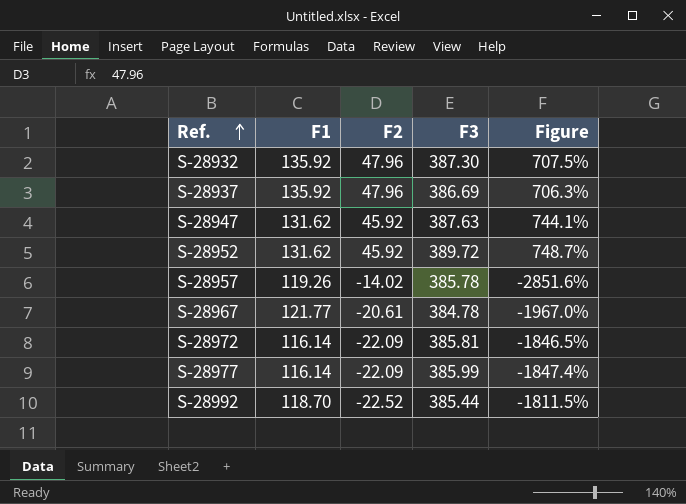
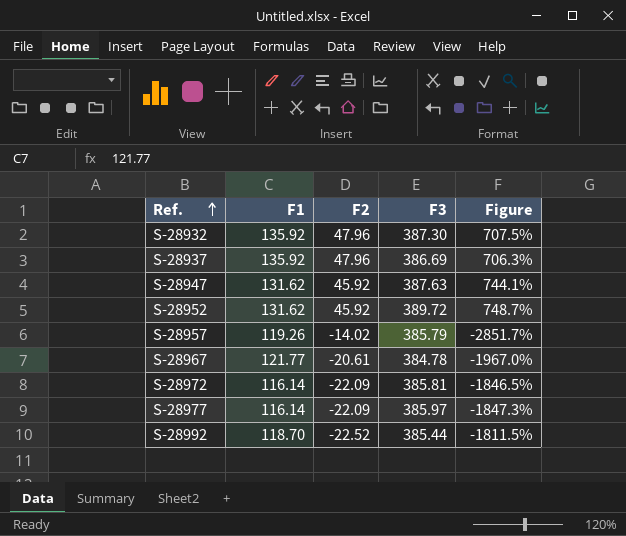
S-28957 | F3: 385.78 -> 385.79
S-28957 | Figure: -2851.6% -> -2851.7%
S-28977 | F3: 385.99 -> 385.97
S-28977 | Figure: -1847.4% -> -1847.3%

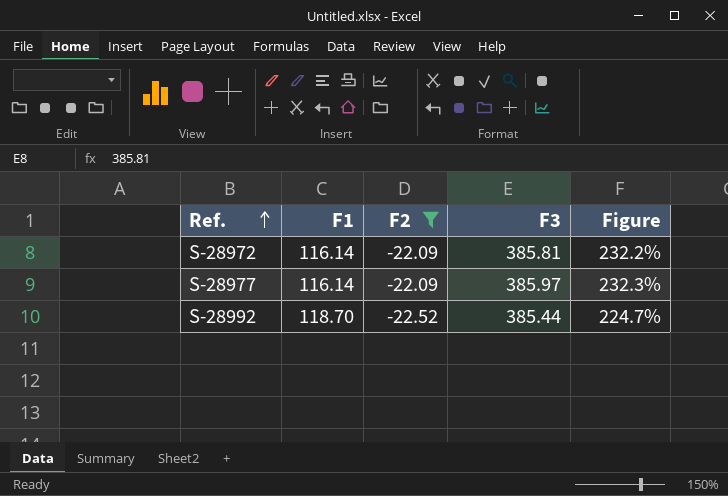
filter: none -> F2 <= -22.09
column Figure | formula: ([F3] - [F2]) / [F2] -> ([F3] - [F1]) / [F1]

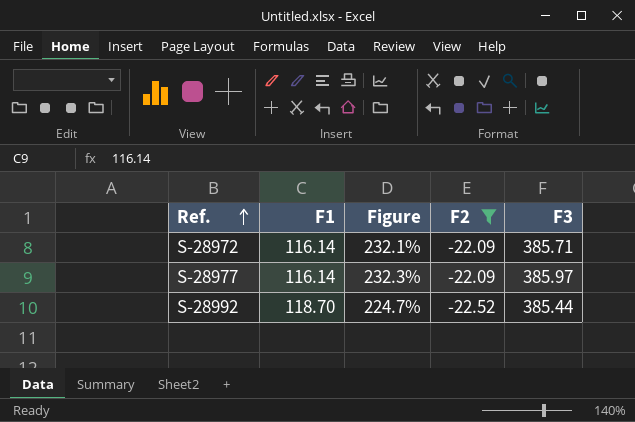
column Figure | position: 5 -> 3
S-28972 | Figure: 232.2% -> 232.1%
S-28972 | F3: 385.81 -> 385.71

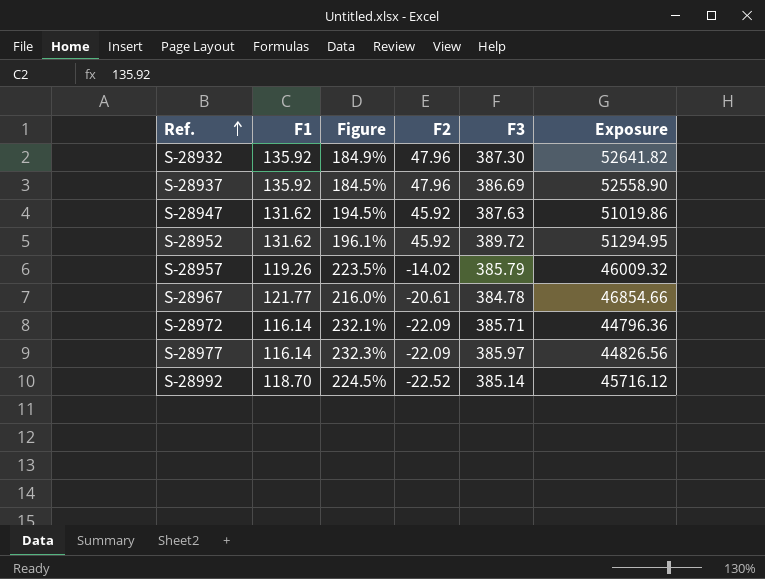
filter: F2 <= -22.09 -> none
column Exposure | formula: none -> [F1] * [F3]
S-28992 | Figure: 224.7% -> 224.5%
S-28992 | F3: 385.44 -> 385.14

